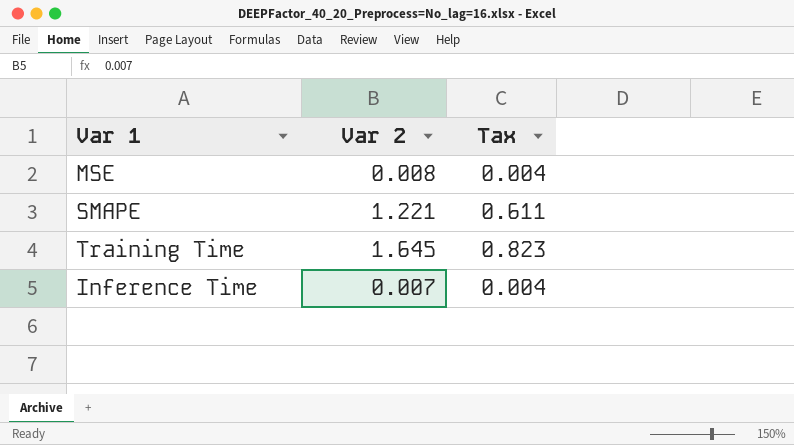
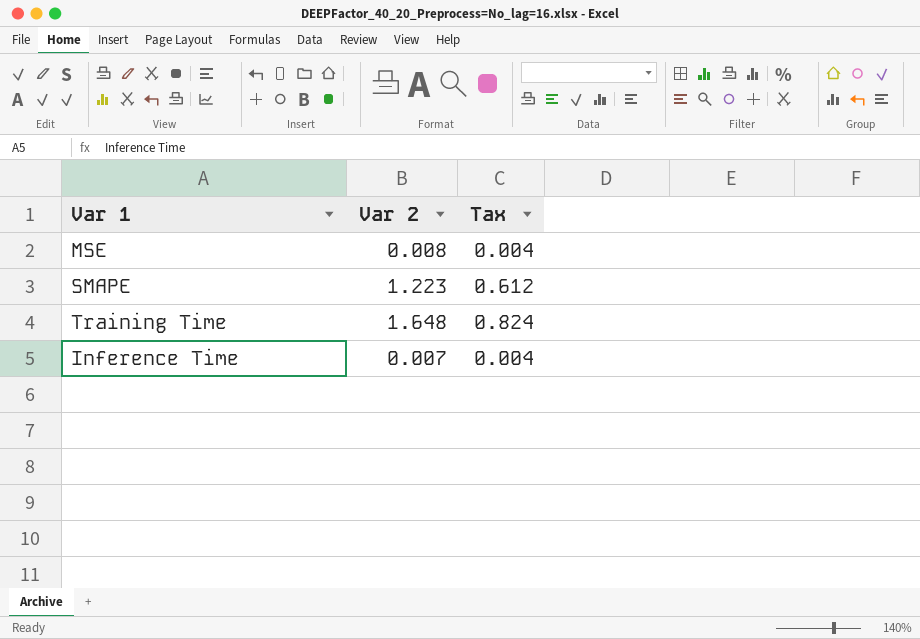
SMAPE | Var 2: 1.221 -> 1.223
SMAPE | Tax: 0.611 -> 0.612
Training Time | Var 2: 1.645 -> 1.648
Training Time | Tax: 0.823 -> 0.824

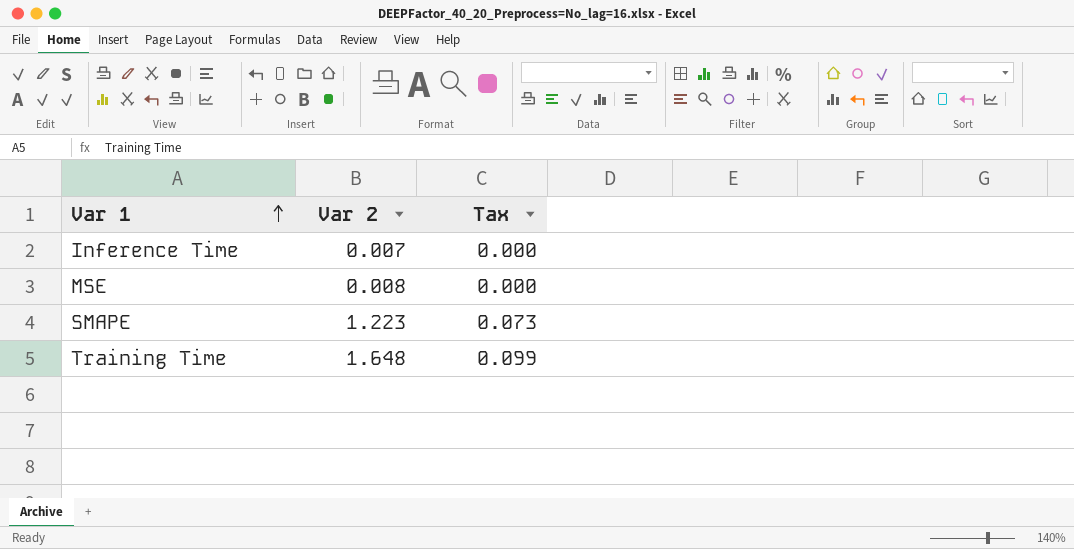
row order: none -> Var 1 ascending
column Tax | formula: [Var 2] * 0.5 -> [Var 2] * 0.06

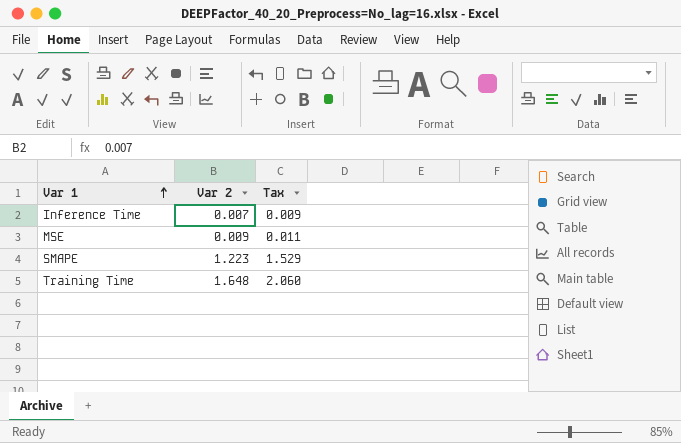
column Tax | formula: [Var 2] * 0.06 -> [Var 2] * 1.25
MSE | Var 2: 0.008 -> 0.009

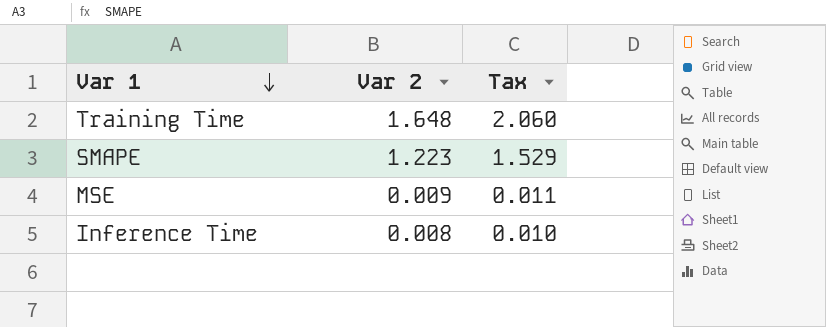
row order: Var 1 ascending -> Var 1 descending
Inference Time | Var 2: 0.007 -> 0.008
Inference Time | Tax: 0.009 -> 0.010

